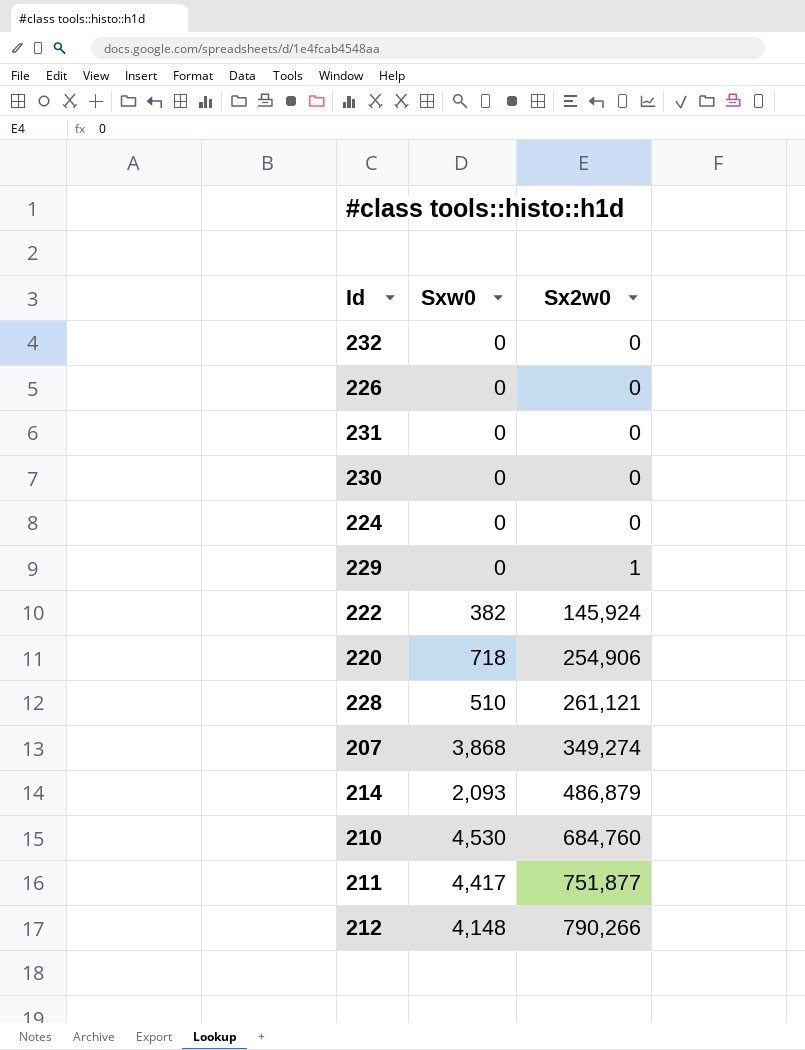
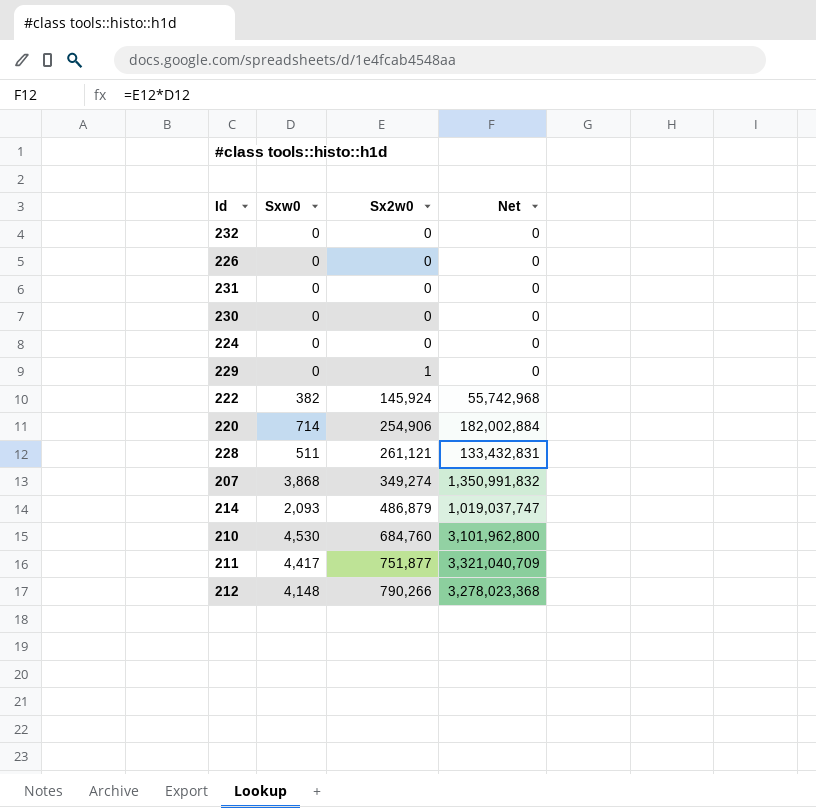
column Net | formula: none -> [Sxw0] * [Sx2w0]
220 | Sxw0: 718 -> 714
228 | Sxw0: 510 -> 511

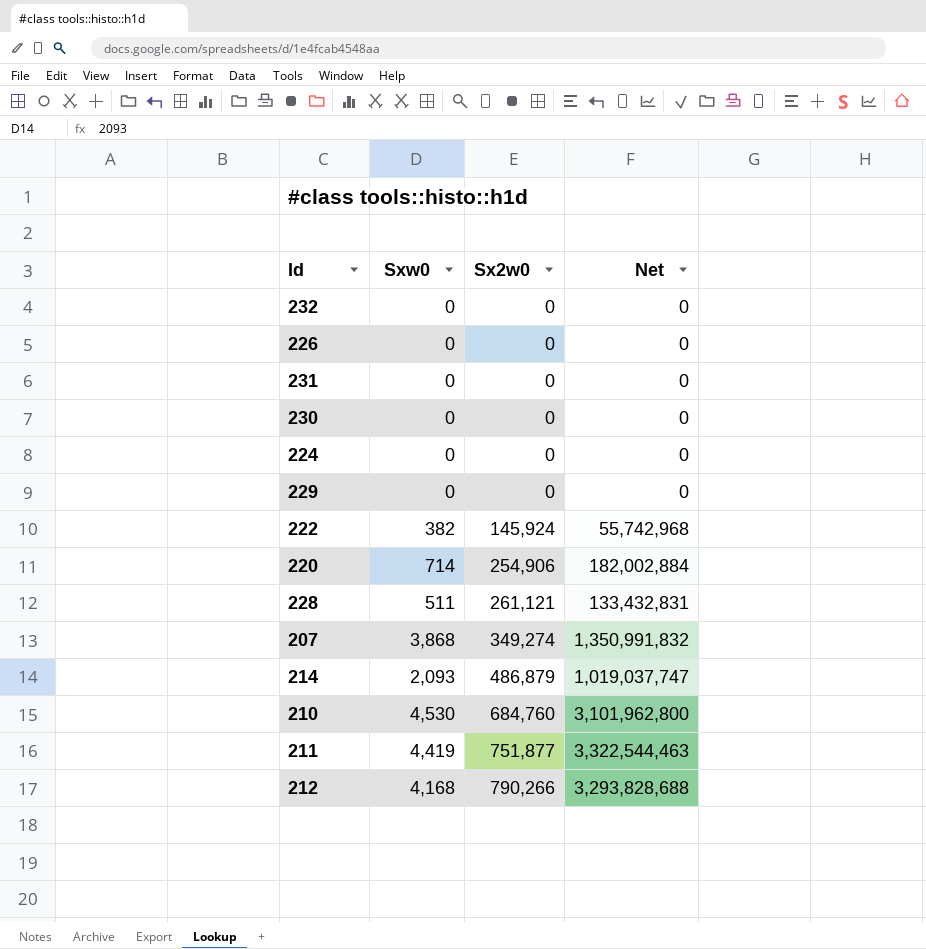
229 | Sx2w0: 1 -> 0
211 | Sxw0: 4,417 -> 4,419
211 | Net: 3,321,040,709 -> 3,322,544,463
212 | Sxw0: 4,148 -> 4,168
212 | Net: 3,278,023,368 -> 3,293,828,688

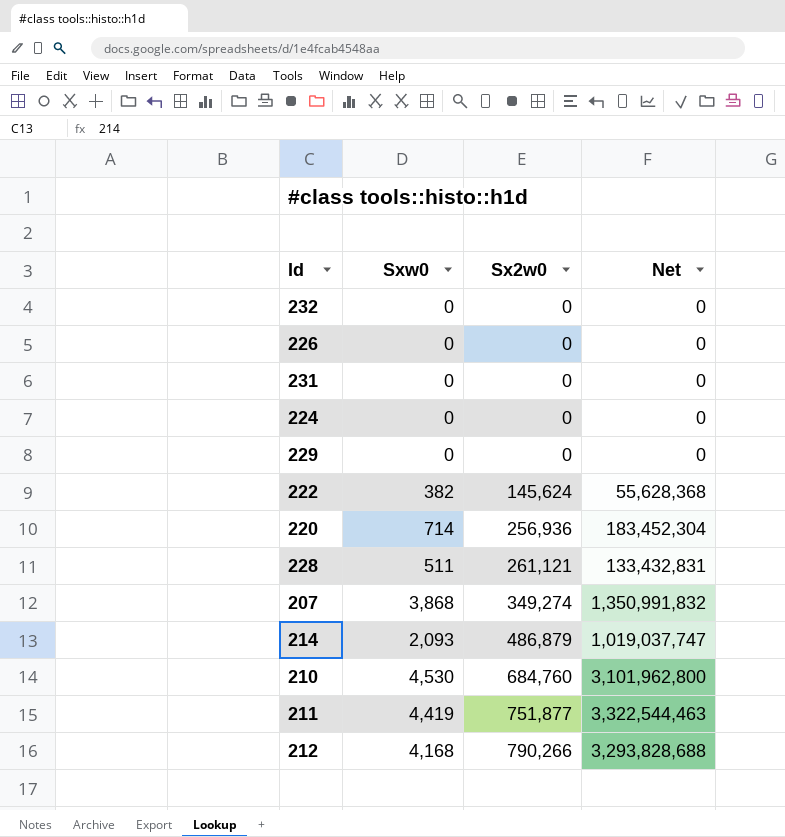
row 230: 0 | 0 | 0 -> none
222 | Sx2w0: 145,924 -> 145,624
222 | Net: 55,742,968 -> 55,628,368
220 | Sx2w0: 254,906 -> 256,936
220 | Net: 182,002,884 -> 183,452,304

